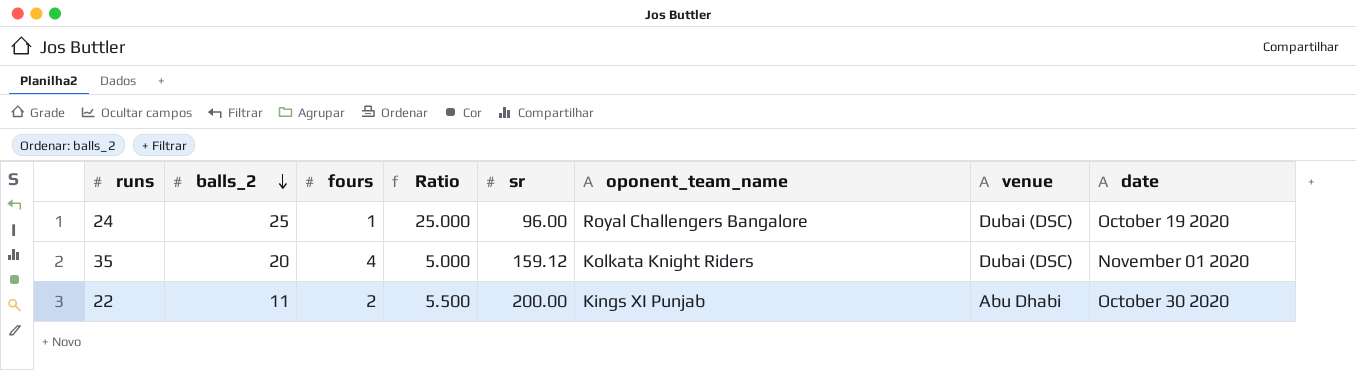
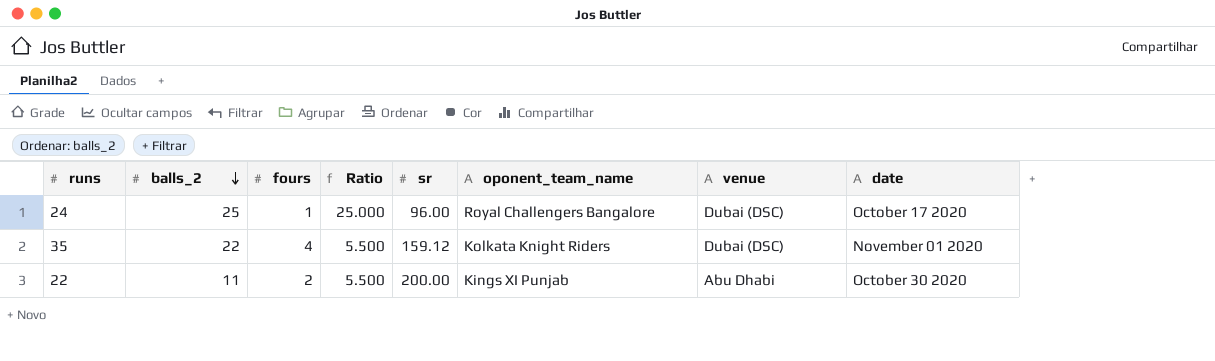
24 | date: October 19 2020 -> October 17 2020
35 | balls_2: 20 -> 22
35 | Ratio: 5.000 -> 5.500

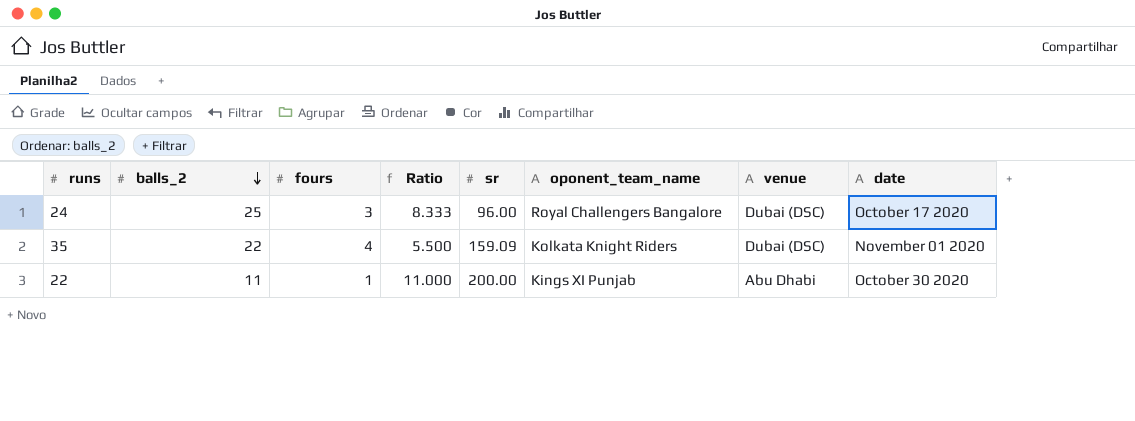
24 | fours: 1 -> 3
24 | Ratio: 25.000 -> 8.333
35 | sr: 159.12 -> 159.09
22 | fours: 2 -> 1
22 | Ratio: 5.500 -> 11.000

